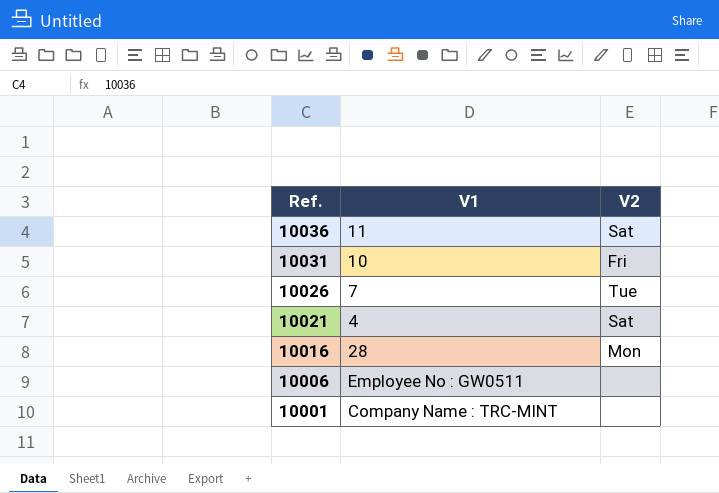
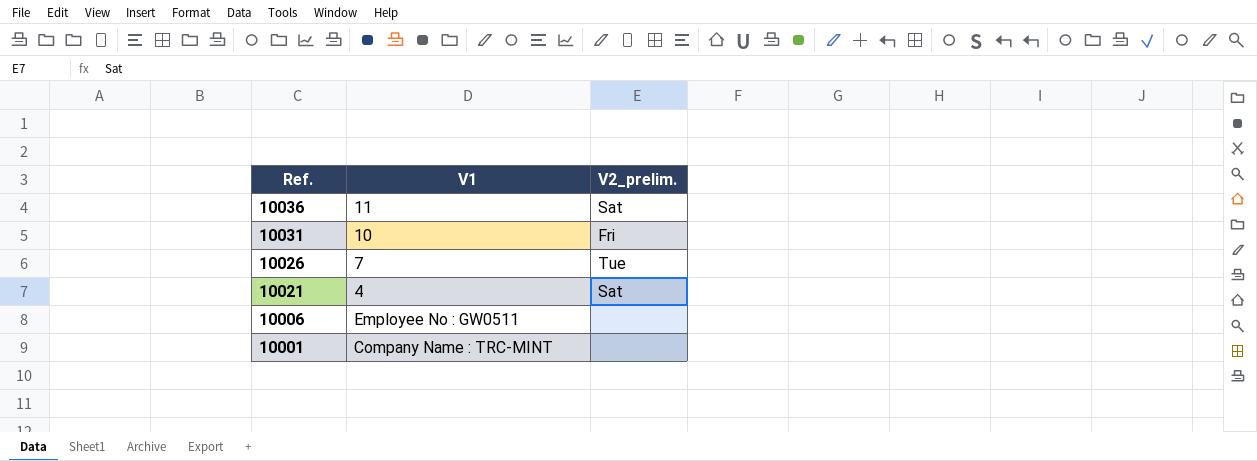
column name: V2 -> V2_prelim.
row 10016: 28 | Mon -> none

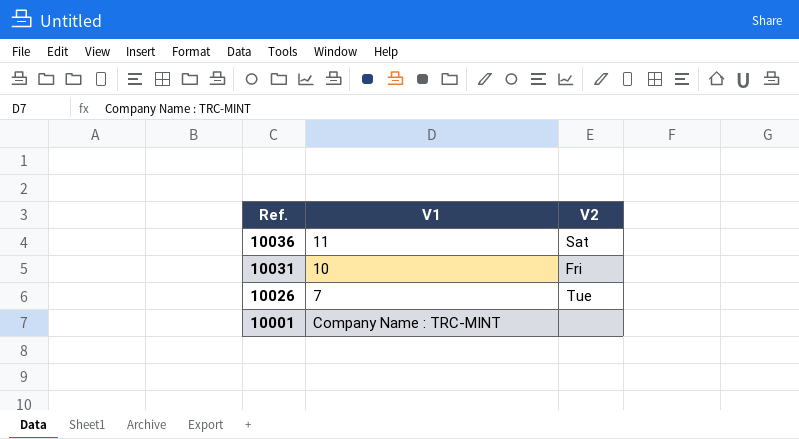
column name: V2_prelim. -> V2
row 10021: 4 | Sat -> none
row 10006: Employee No : GW0511 | none -> none

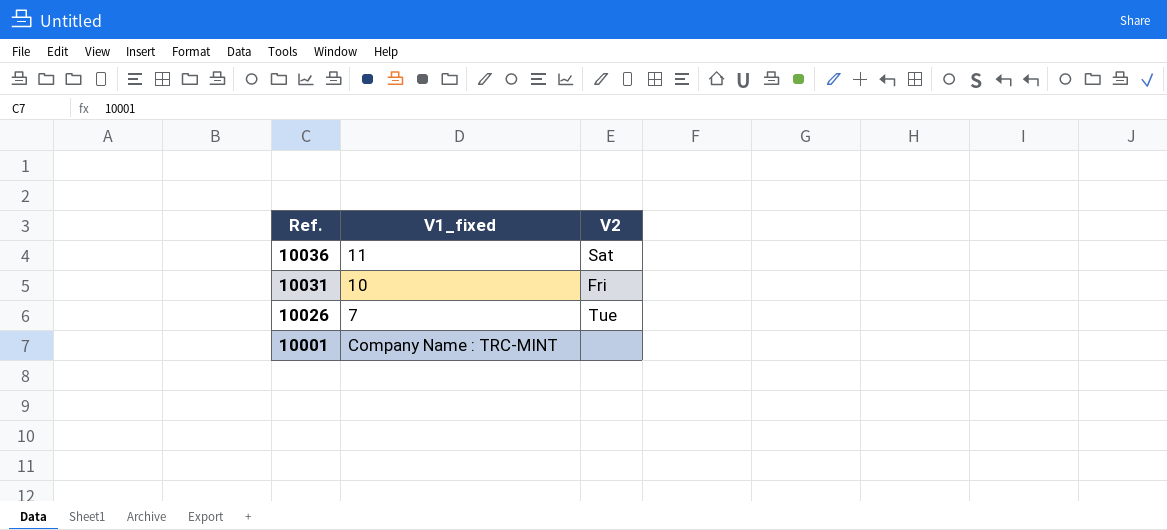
column name: V1 -> V1_fixed

